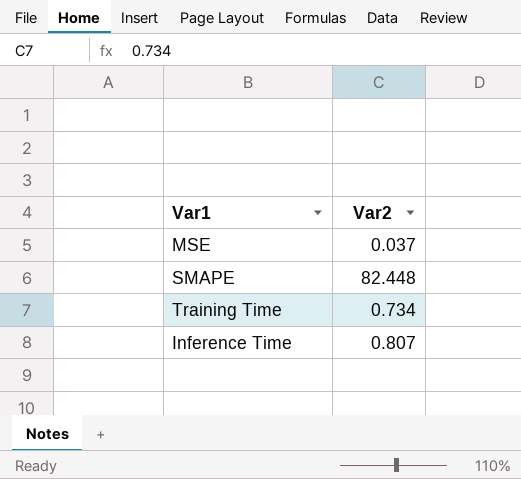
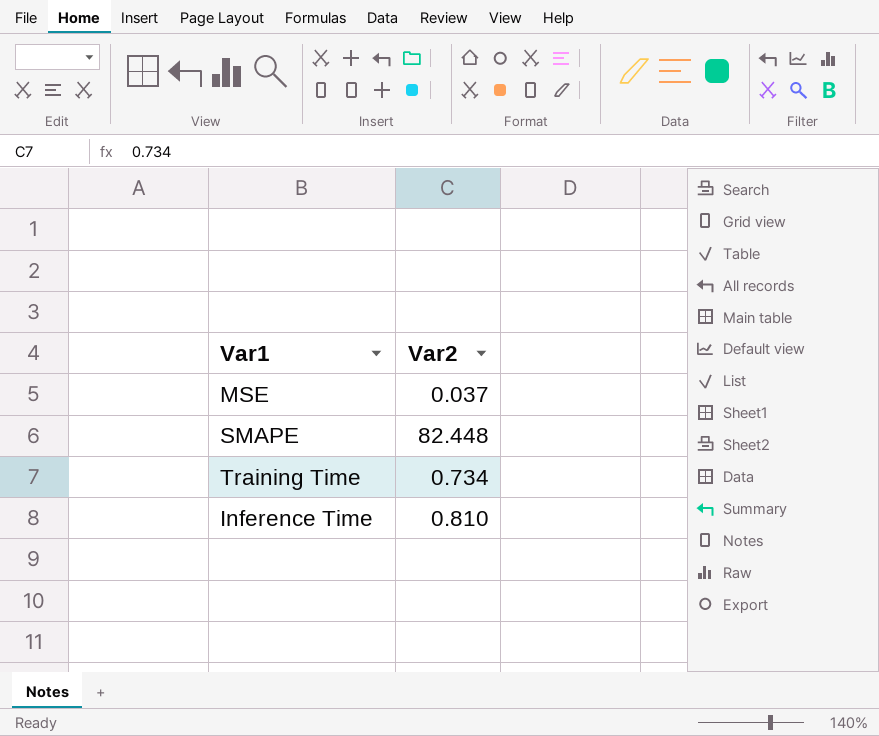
Inference Time | Var2: 0.807 -> 0.810

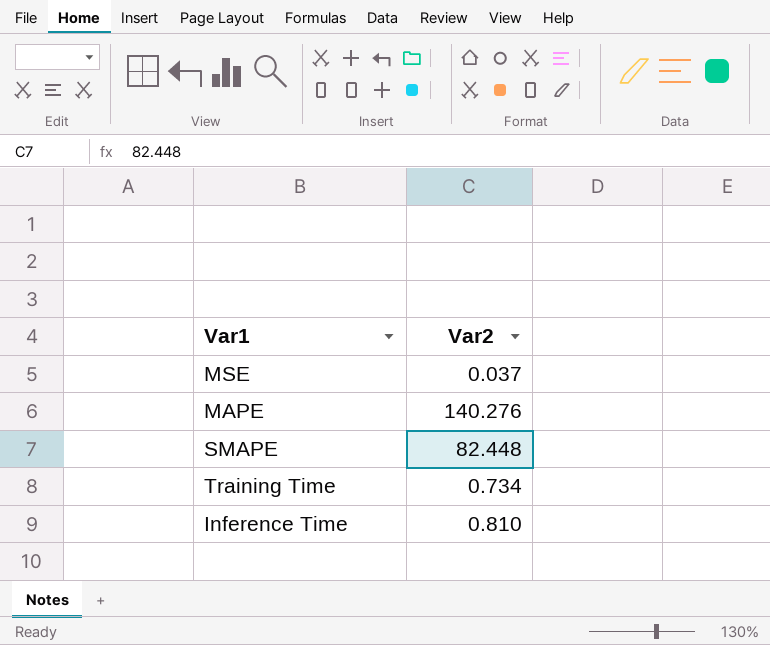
row MAPE: none -> 140.276

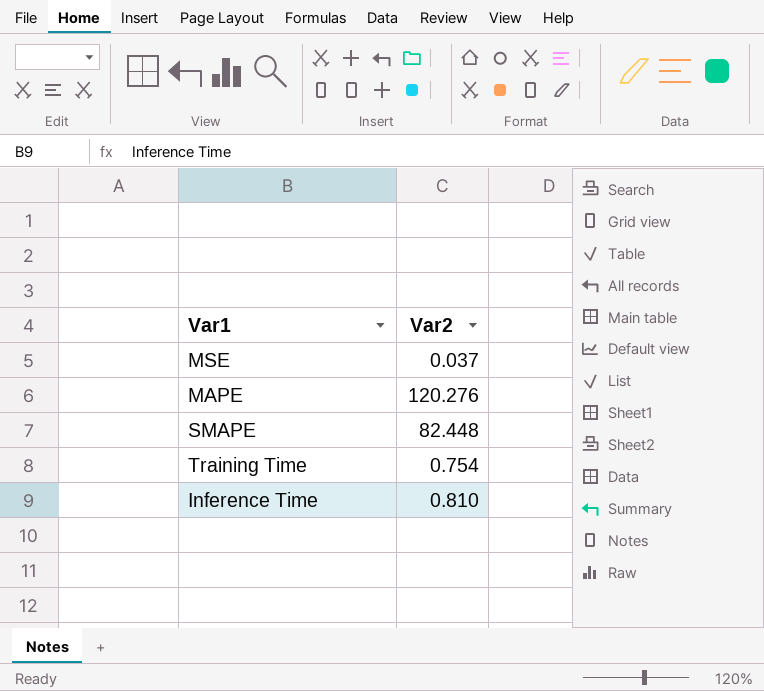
MAPE | Var2: 140.276 -> 120.276
Training Time | Var2: 0.734 -> 0.754

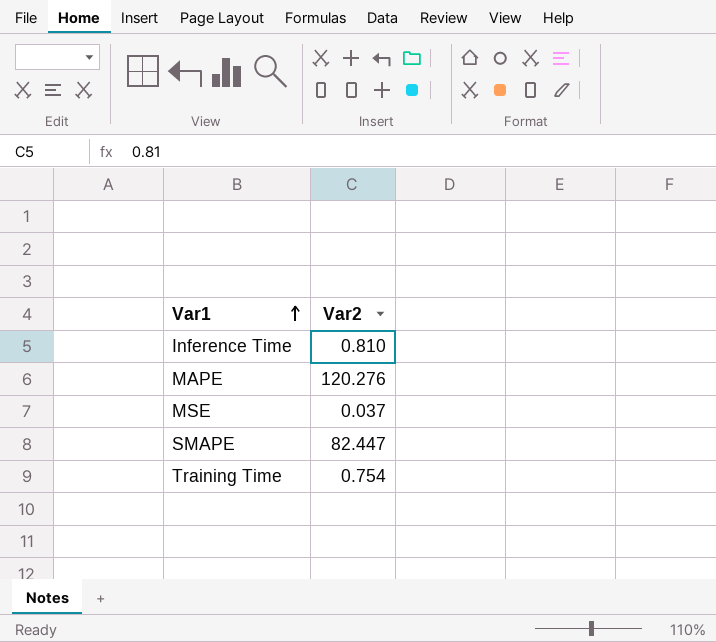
row order: none -> Var1 ascending
SMAPE | Var2: 82.448 -> 82.447

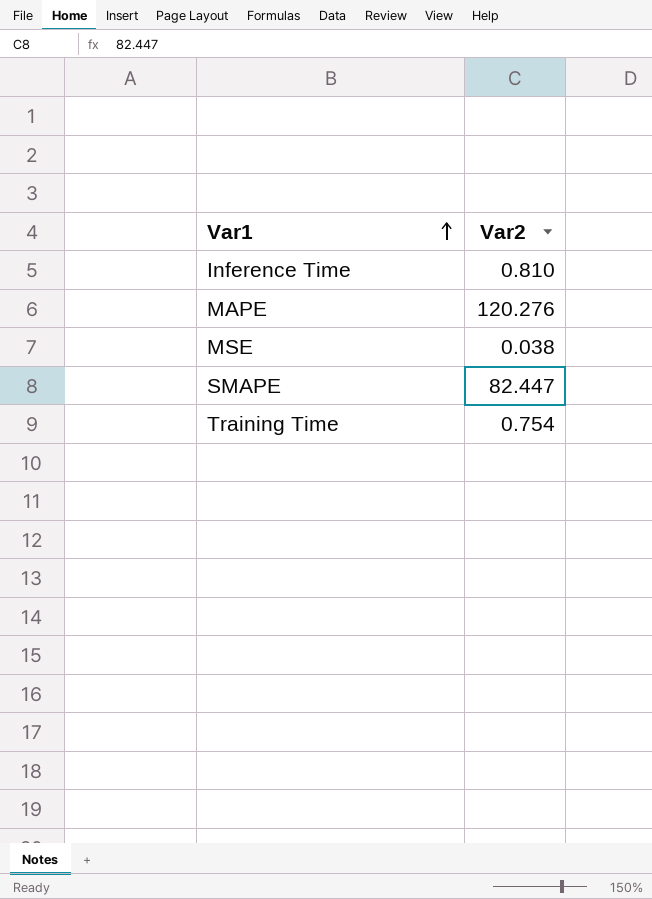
MSE | Var2: 0.037 -> 0.038

